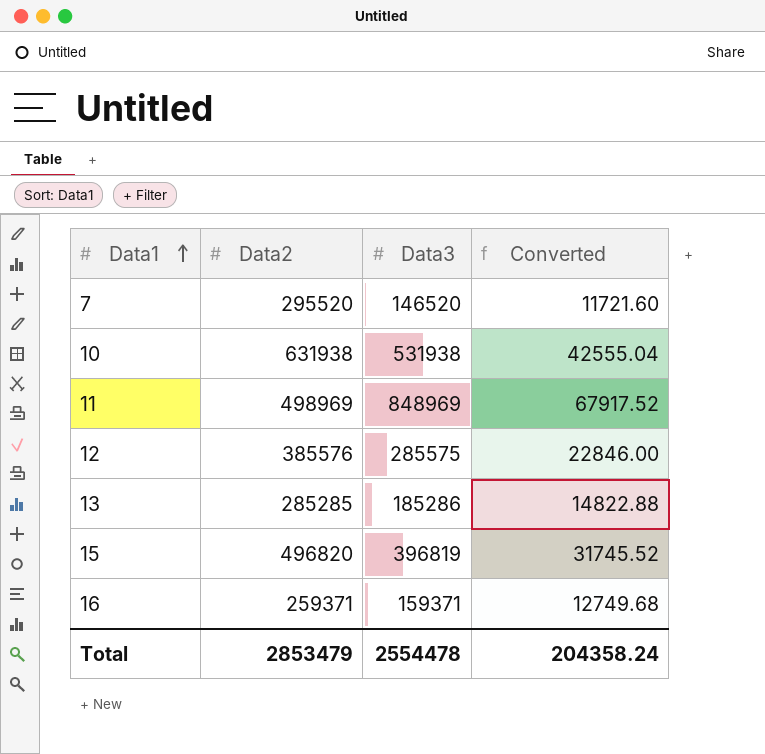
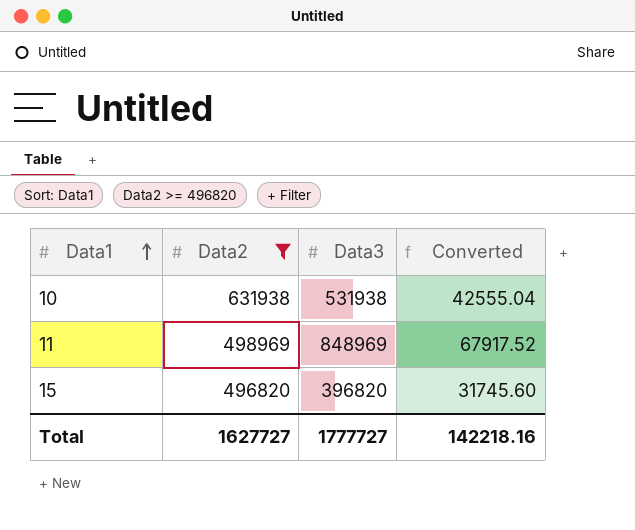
filter: none -> Data2 >= 496820
15 | Data3: 396819 -> 396820
15 | Converted: 31745.52 -> 31745.60
Total | Data2: 2853479 -> 1627727
Total | Data3: 2554478 -> 1777727
Total | Converted: 204358.24 -> 142218.16

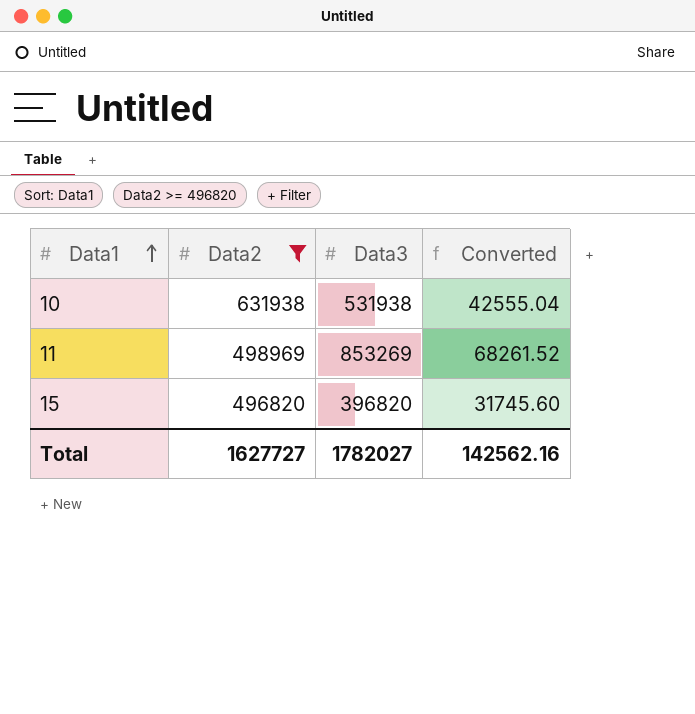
11 | Data3: 848969 -> 853269
11 | Converted: 67917.52 -> 68261.52
Total | Data3: 1777727 -> 1782027
Total | Converted: 142218.16 -> 142562.16

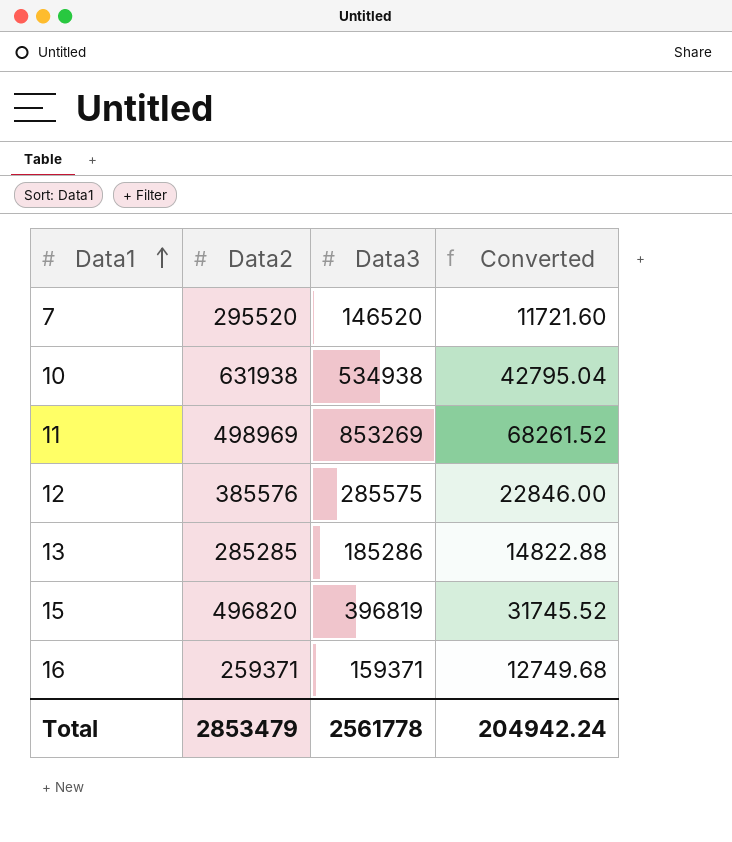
filter: Data2 >= 496820 -> none
10 | Data3: 531938 -> 534938
10 | Converted: 42555.04 -> 42795.04
15 | Data3: 396820 -> 396819
15 | Converted: 31745.60 -> 31745.52
Total | Data2: 1627727 -> 2853479
Total | Data3: 1782027 -> 2561778
Total | Converted: 142562.16 -> 204942.24

